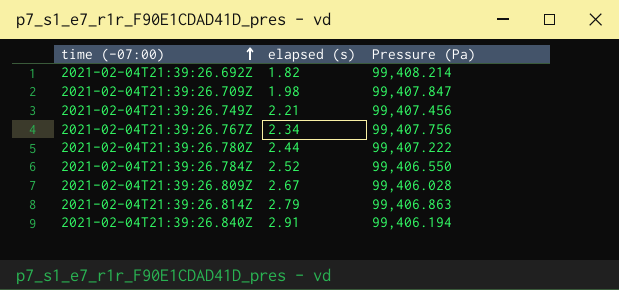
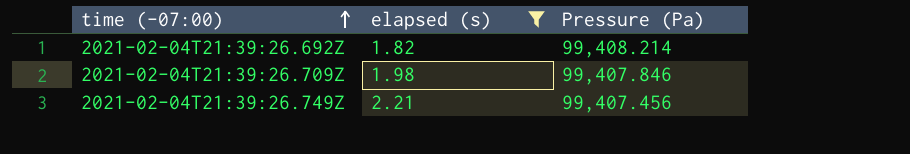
filter: none -> elapsed (s) <= 2.21
2021-02-04T21:39:26.709Z | Pressure (Pa): 99,407.847 -> 99,407.846

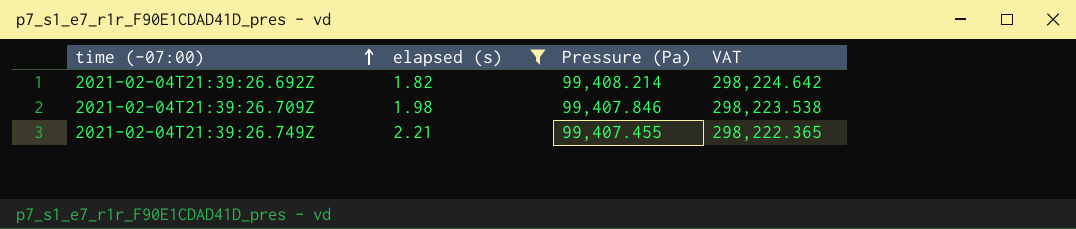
column VAT | formula: none -> [Pressure (Pa)] * 3
2021-02-04T21:39:26.749Z | Pressure (Pa): 99,407.456 -> 99,407.455

